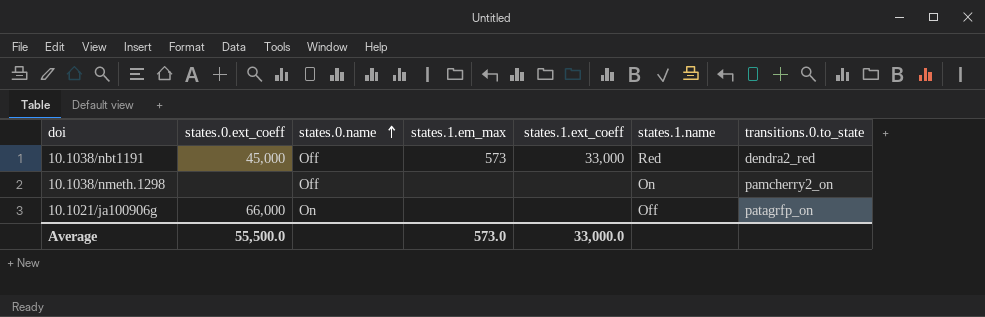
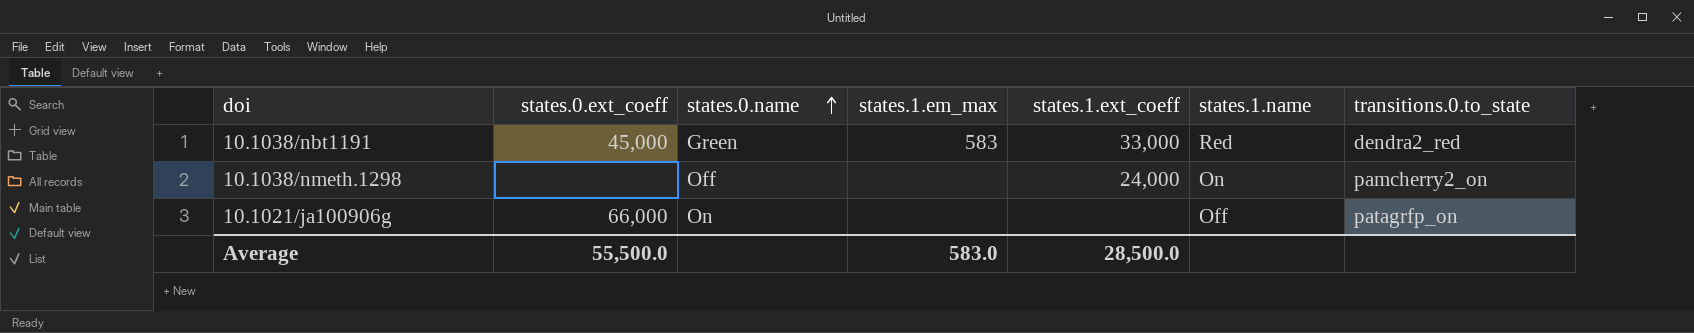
10.1038/nbt1191 | states.0.name: Off -> Green
10.1038/nbt1191 | states.1.em_max: 573 -> 583
10.1038/nmeth.1298 | states.1.ext_coeff: none -> 24,000
Average | states.1.em_max: 573.0 -> 583.0
Average | states.1.ext_coeff: 33,000.0 -> 28,500.0

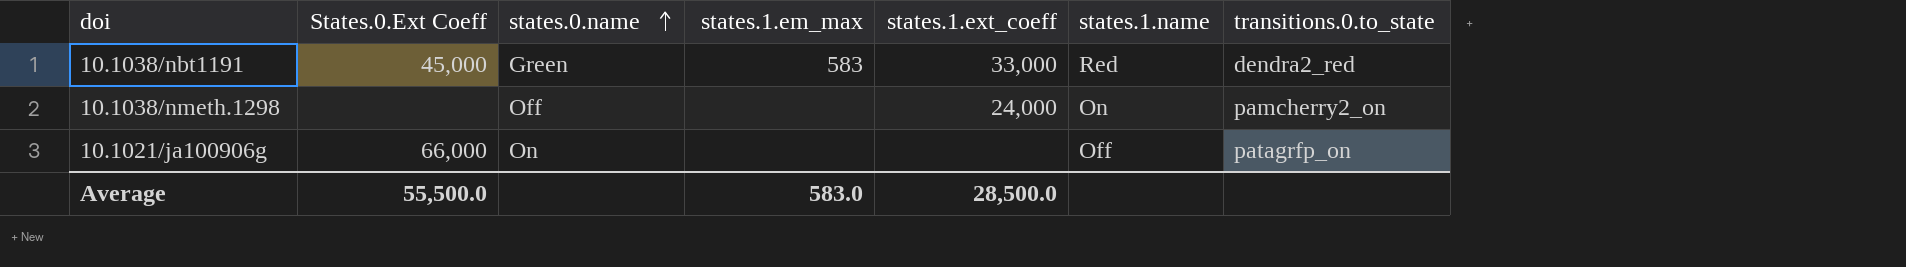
column name: states.0.ext_coeff -> States.0.Ext Coeff

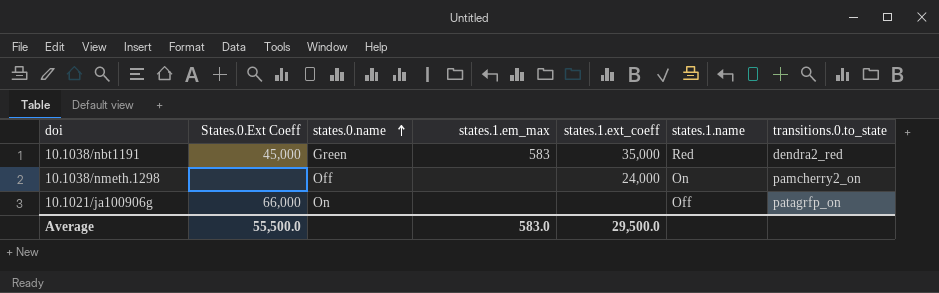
10.1038/nbt1191 | states.1.ext_coeff: 33,000 -> 35,000
Average | states.1.ext_coeff: 28,500.0 -> 29,500.0

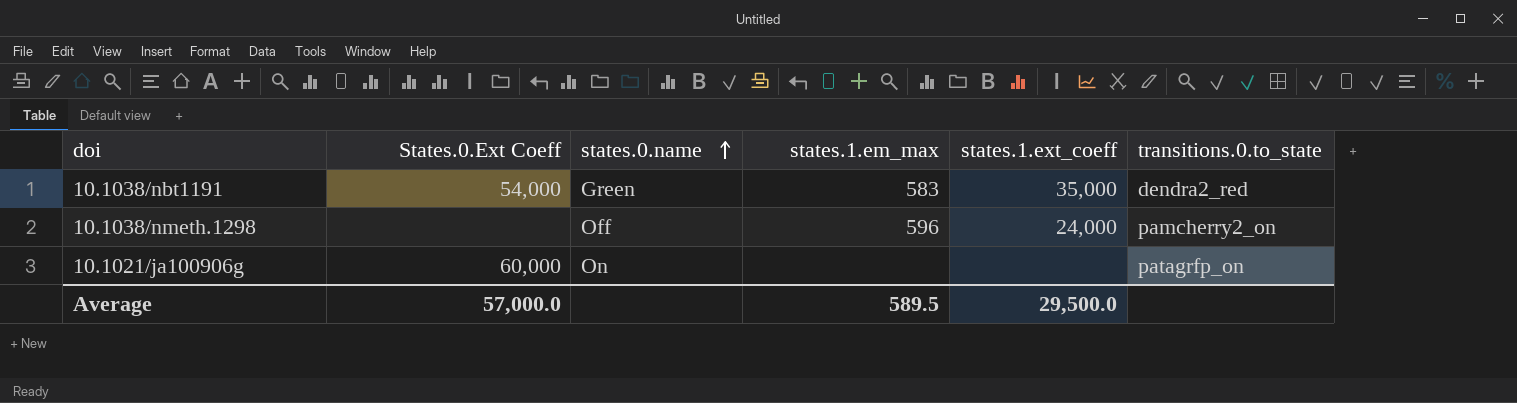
column states.1.name | position: 6 -> none
10.1038/nbt1191 | States.0.Ext Coeff: 45,000 -> 54,000
10.1038/nmeth.1298 | states.1.em_max: none -> 596
10.1021/ja100906g | States.0.Ext Coeff: 66,000 -> 60,000
Average | States.0.Ext Coeff: 55,500.0 -> 57,000.0
Average | states.1.em_max: 583.0 -> 589.5

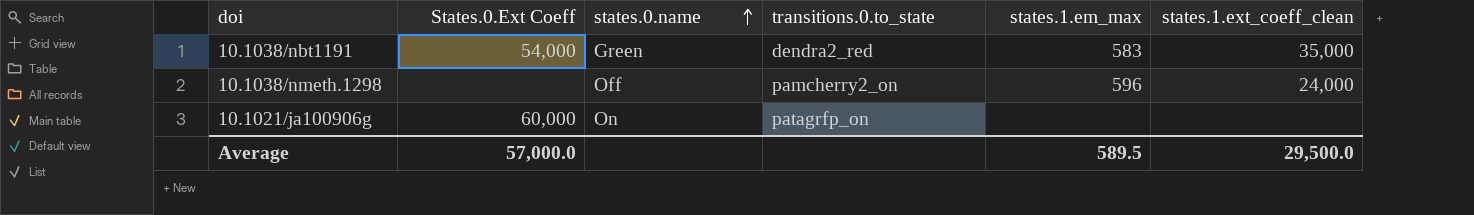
column transitions.0.to_state | position: 6 -> 4
column name: states.1.ext_coeff -> states.1.ext_coeff_clean

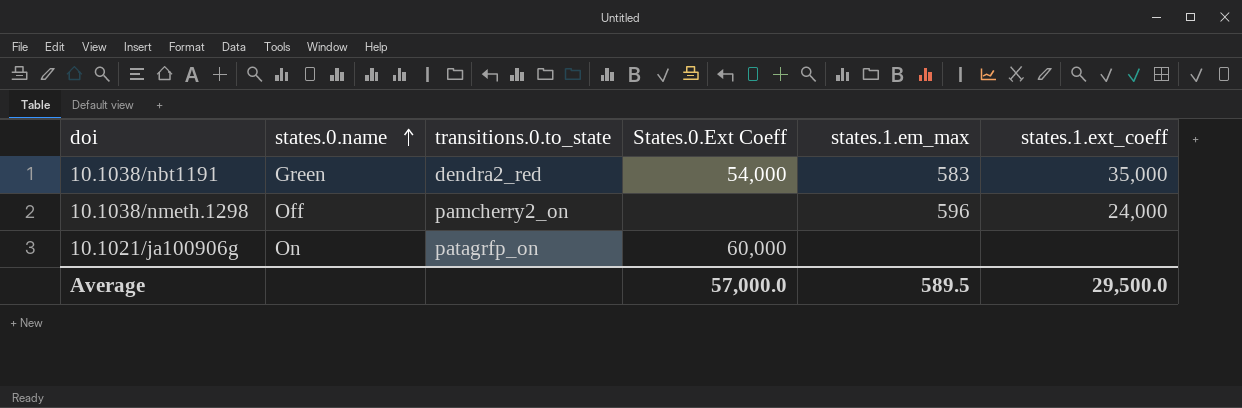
column States.0.Ext Coeff | position: 2 -> 4
column name: states.1.ext_coeff_clean -> states.1.ext_coeff

